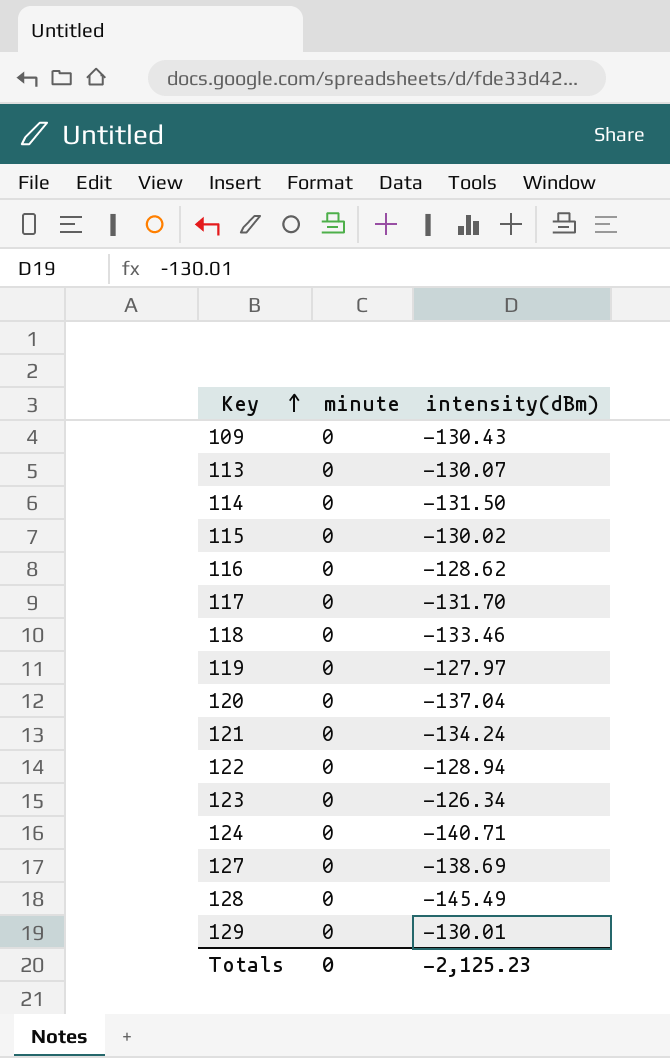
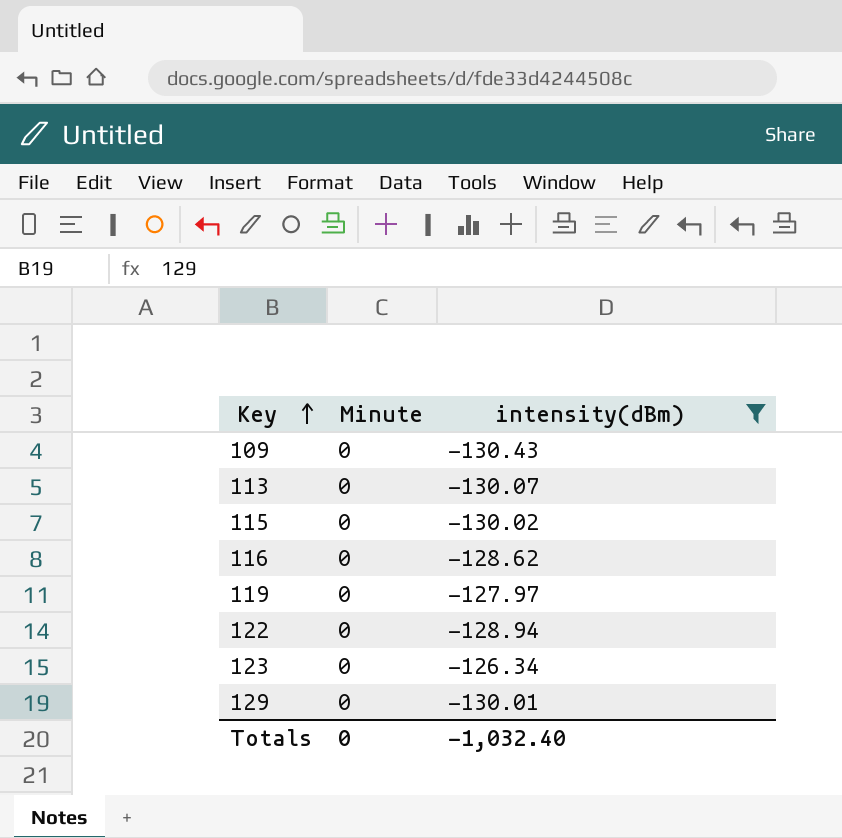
filter: none -> intensity(dBm) >= -130.43
column name: minute -> Minute
Totals | intensity(dBm): -2,125.23 -> -1,032.40

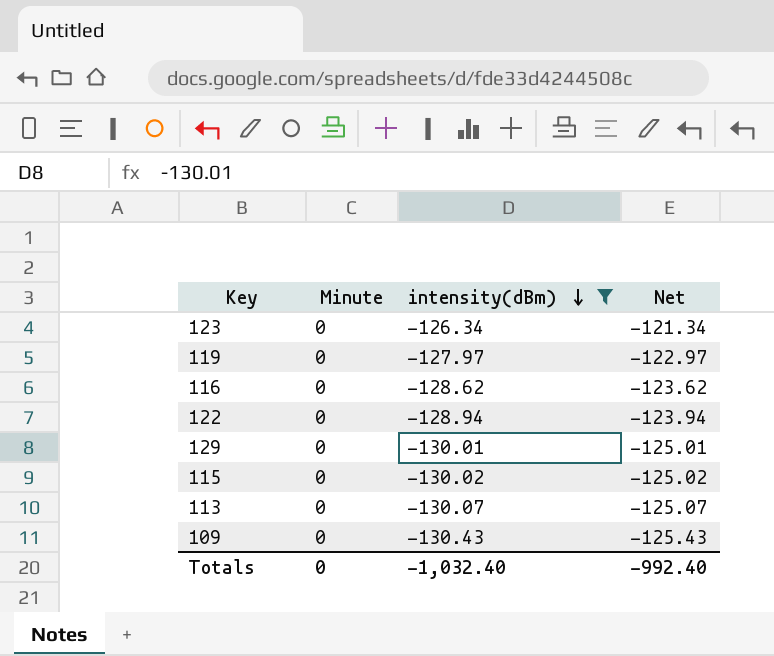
row order: Key ascending -> intensity(dBm) descending
column Net | formula: none -> [intensity(dBm)] + 5

